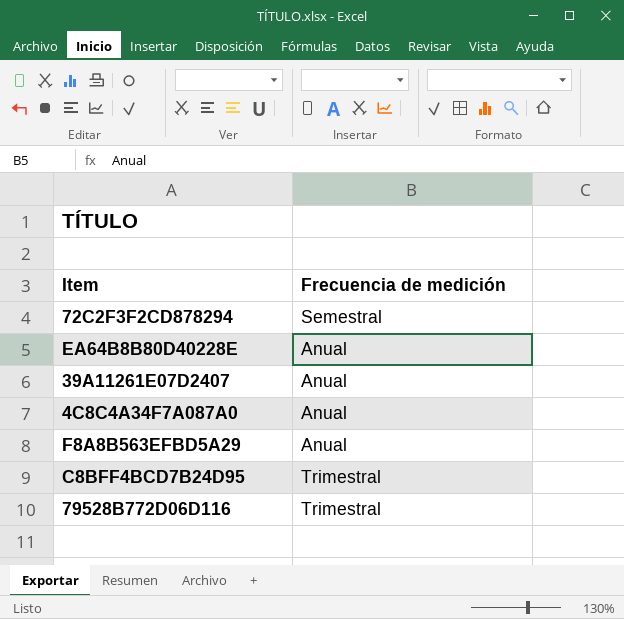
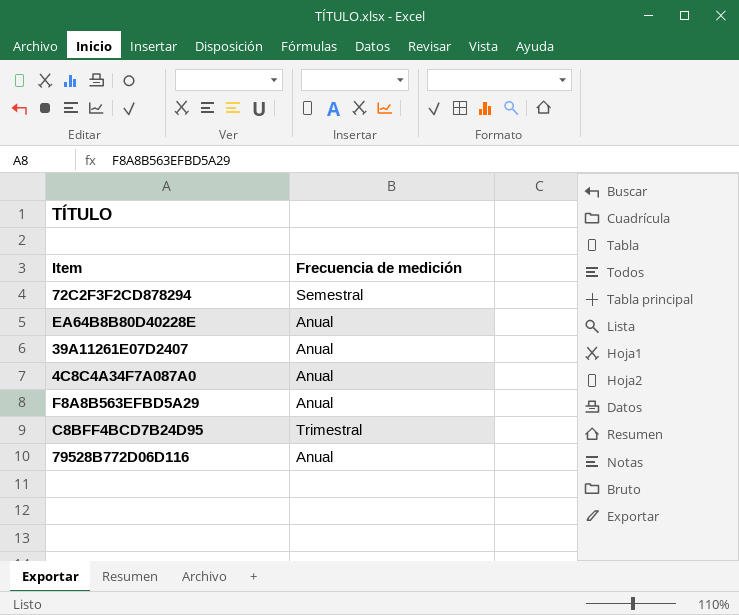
79528B772D06D116 | Frecuencia de medición: Trimestral -> Anual

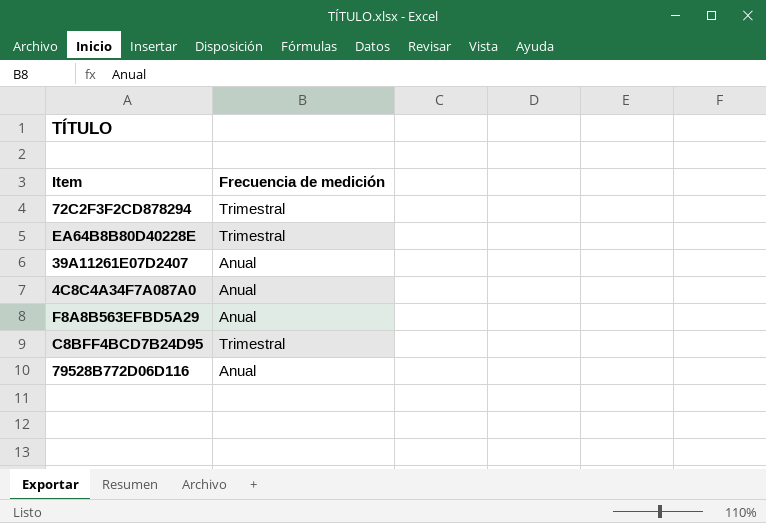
72C2F3F2CD878294 | Frecuencia de medición: Semestral -> Trimestral
EA64B8B80D40228E | Frecuencia de medición: Anual -> Trimestral

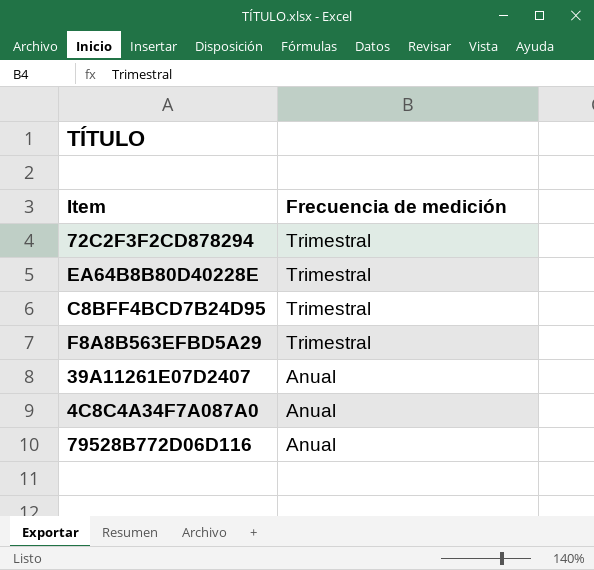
row order: none -> Frecuencia de medición descending
F8A8B563EFBD5A29 | Frecuencia de medición: Anual -> Trimestral

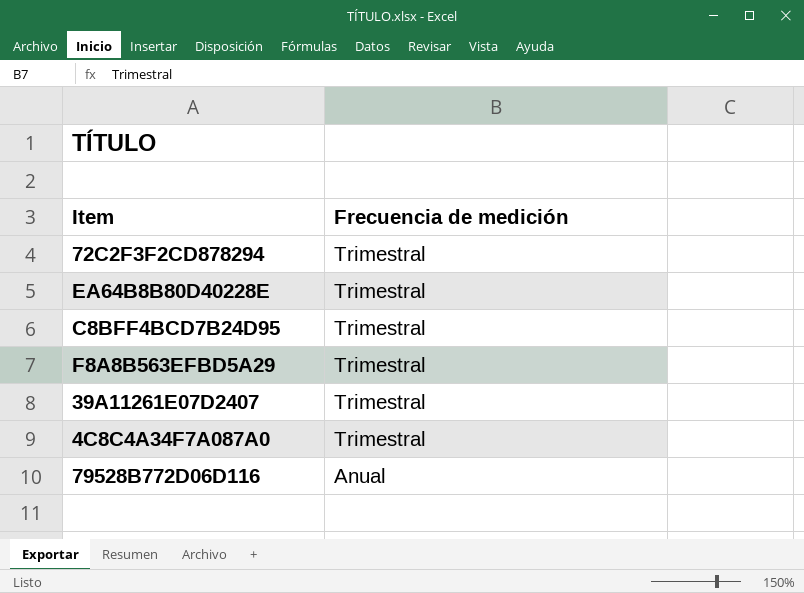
39A11261E07D2407 | Frecuencia de medición: Anual -> Trimestral
4C8C4A34F7A087A0 | Frecuencia de medición: Anual -> Trimestral

